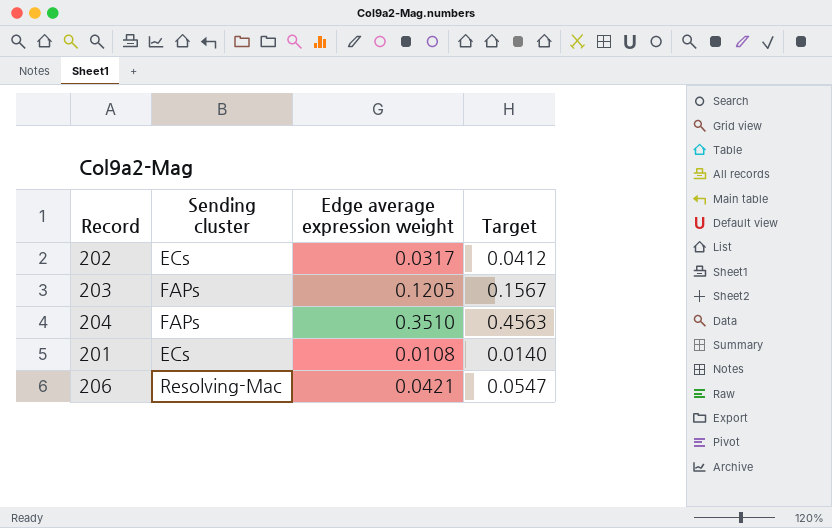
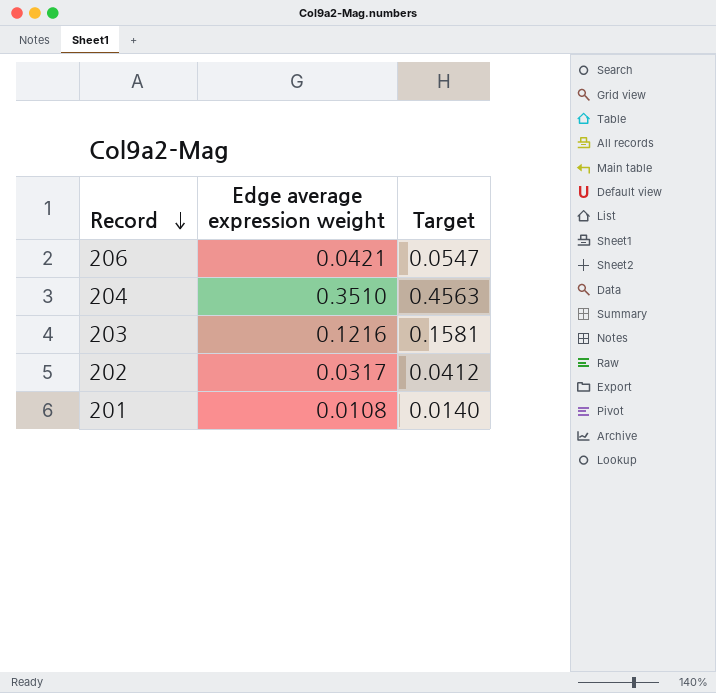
row order: none -> Record descending
column Sending cluster | position: 2 -> none
203 | Edge average expression weight: 0.1205 -> 0.1216
203 | Target: 0.1567 -> 0.1581

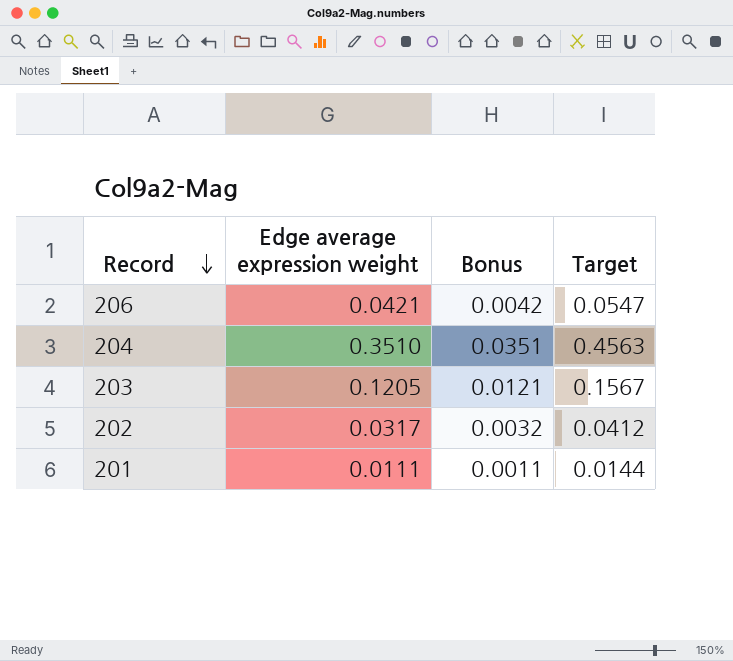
column Bonus | formula: none -> [Edge average expression weight] * 0.1
203 | Edge average expression weight: 0.1216 -> 0.1205
203 | Target: 0.1581 -> 0.1567
201 | Edge average expression weight: 0.0108 -> 0.0111
201 | Target: 0.0140 -> 0.0144

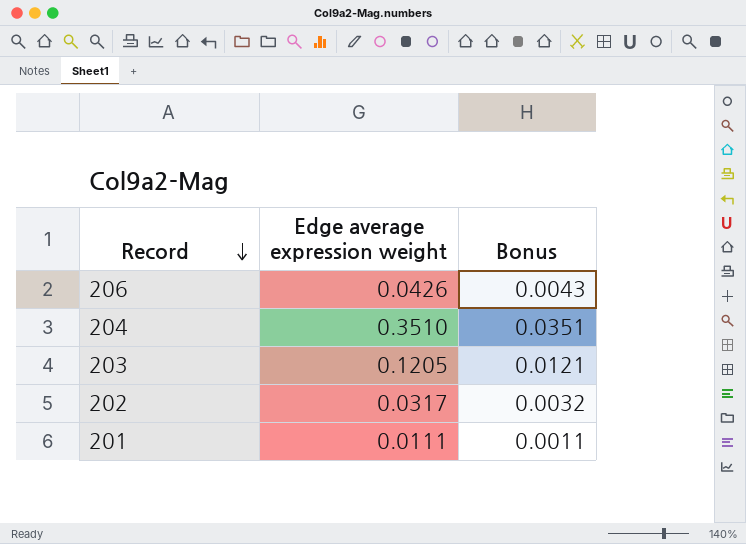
column Target | formula: [Edge average expression weight] * 1.3 -> none
206 | Edge average expression weight: 0.0421 -> 0.0426
206 | Bonus: 0.0042 -> 0.0043

